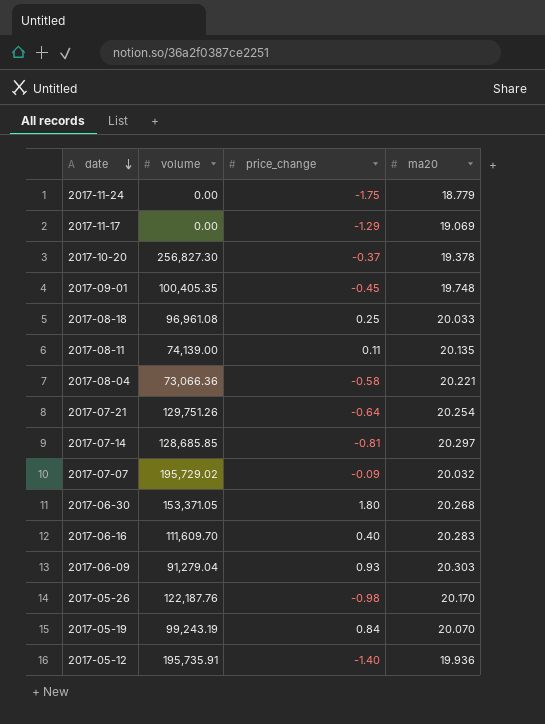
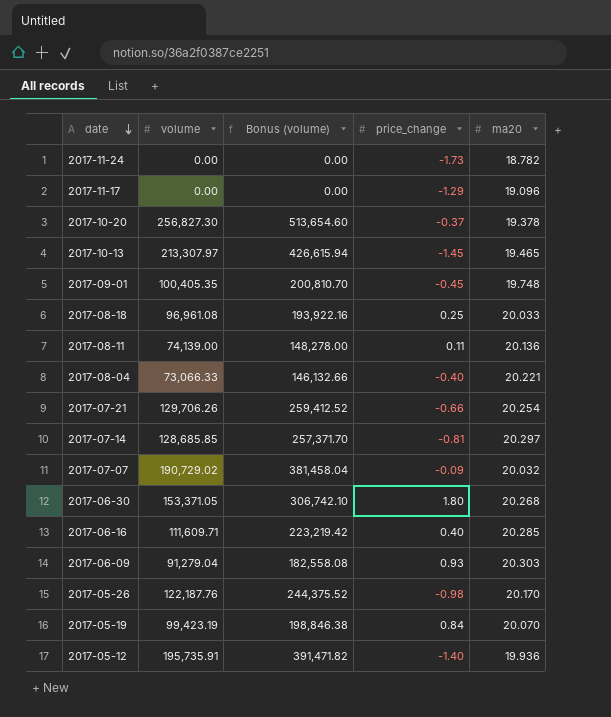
column Bonus (volume) | formula: none -> [volume] * 2
2017-11-24 | price_change: -1.75 -> -1.73
2017-11-24 | ma20: 18.779 -> 18.782
2017-11-17 | ma20: 19.069 -> 19.096
row 2017-10-13: none -> 213,307.97 | 426,615.94 | -1.45 | 19.465
2017-08-11 | ma20: 20.135 -> 20.136
2017-08-04 | volume: 73,066.36 -> 73,066.33
2017-08-04 | price_change: -0.58 -> -0.40
2017-07-21 | volume: 129,751.26 -> 129,706.26
2017-07-21 | price_change: -0.64 -> -0.66
2017-07-07 | volume: 195,729.02 -> 190,729.02
2017-06-16 | volume: 111,609.70 -> 111,609.71
2017-06-16 | ma20: 20.283 -> 20.285
2017-05-19 | volume: 99,243.19 -> 99,423.19

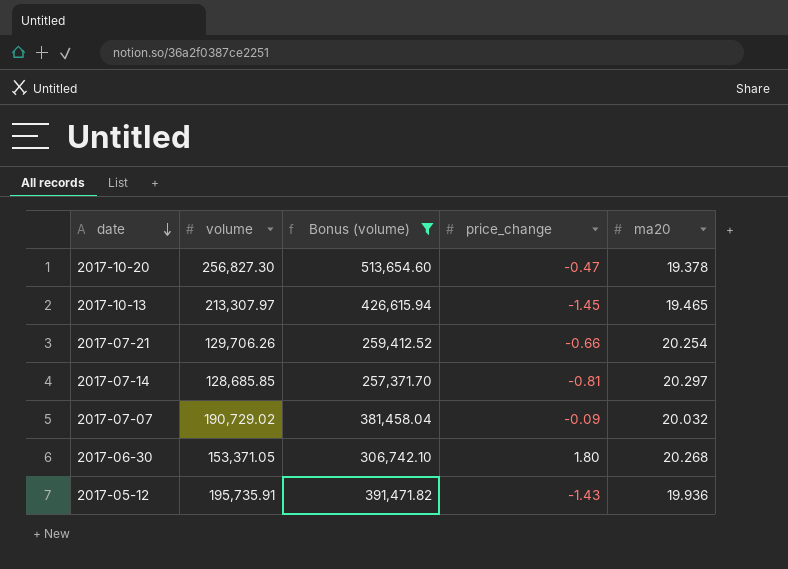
filter: none -> Bonus (volume) >= 257,371.70
2017-10-20 | price_change: -0.37 -> -0.47
2017-05-12 | price_change: -1.40 -> -1.43

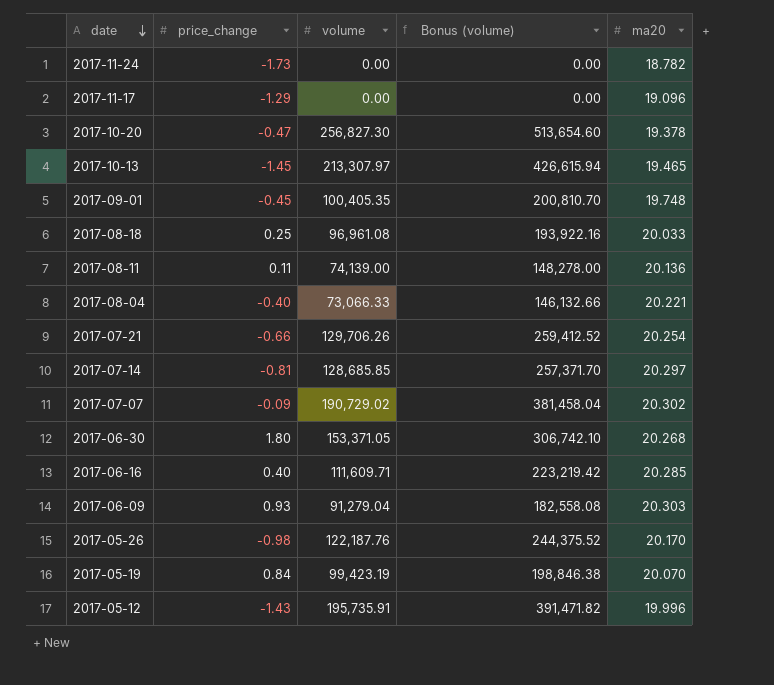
filter: Bonus (volume) >= 257,371.70 -> none
column price_change | position: 4 -> 2
2017-07-07 | ma20: 20.032 -> 20.302
2017-05-12 | ma20: 19.936 -> 19.996

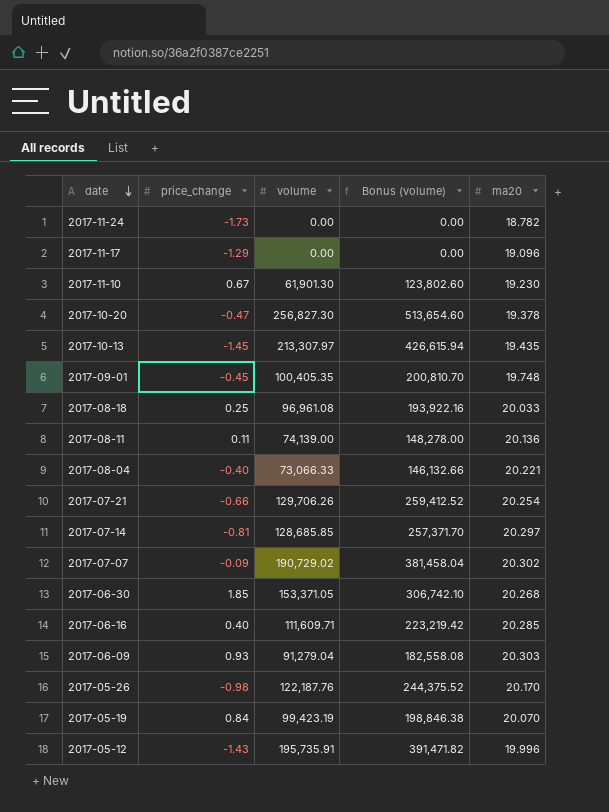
row 2017-11-10: none -> 0.67 | 61,901.30 | 123,802.60 | 19.230
2017-10-13 | ma20: 19.465 -> 19.435
2017-06-30 | price_change: 1.80 -> 1.85

